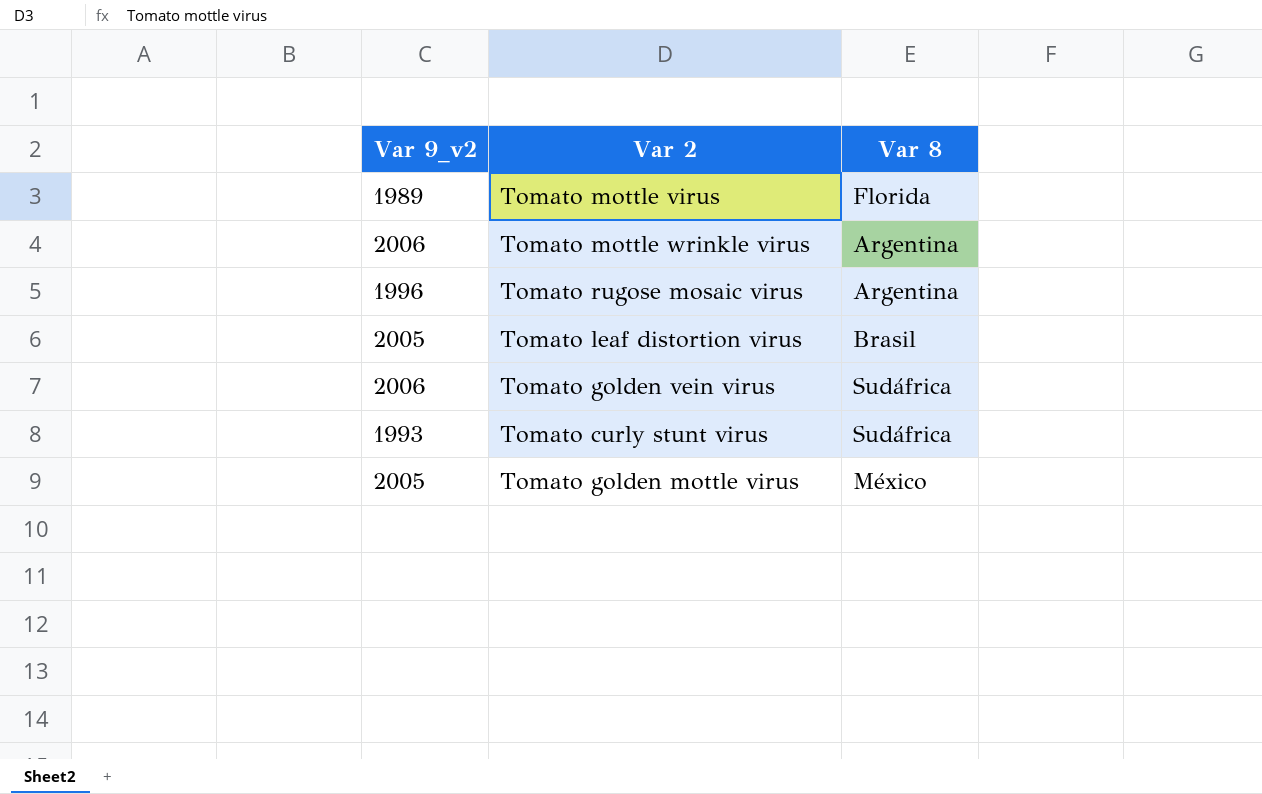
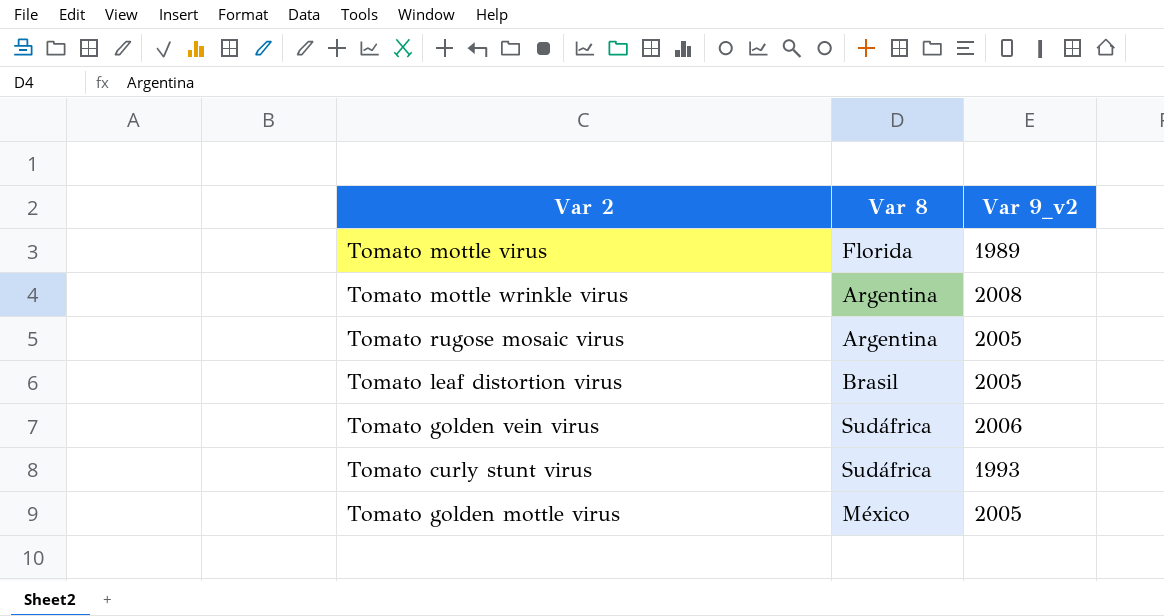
column Var 9_v2 | position: 1 -> 3
Tomato mottle wrinkle virus | Var 9_v2: 2006 -> 2008
Tomato rugose mosaic virus | Var 9_v2: 1996 -> 2005

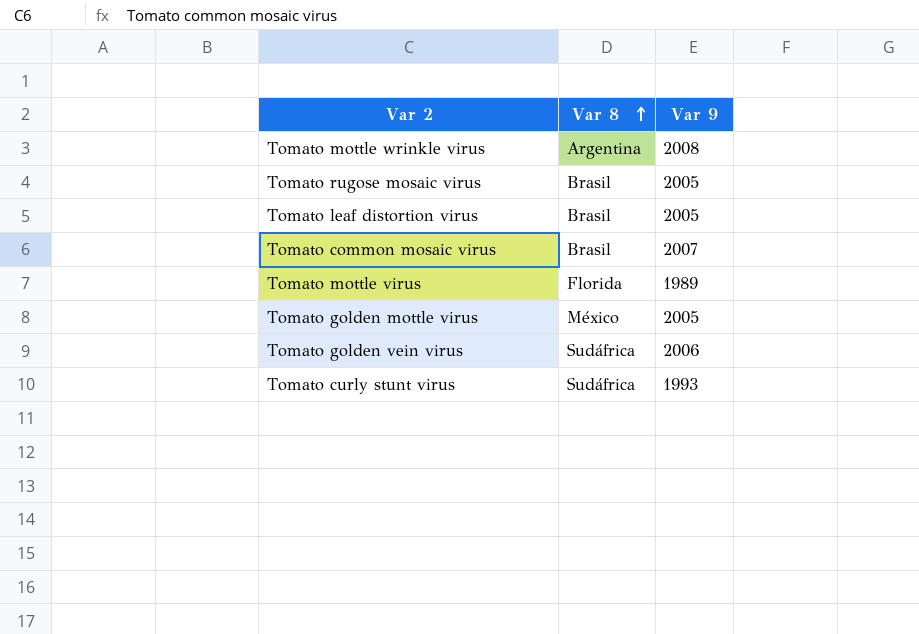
row order: none -> Var 8 ascending
column name: Var 9_v2 -> Var 9
Tomato rugose mosaic virus | Var 8: Argentina -> Brasil
row Tomato common mosaic virus: none -> Brasil | 2007

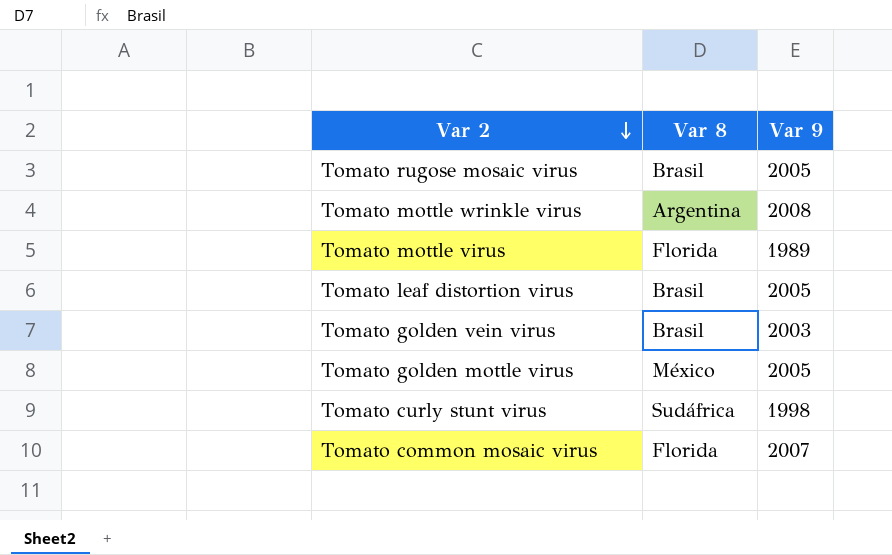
row order: Var 8 ascending -> Var 2 descending
Tomato golden vein virus | Var 8: Sudáfrica -> Brasil
Tomato golden vein virus | Var 9: 2006 -> 2003
Tomato curly stunt virus | Var 9: 1993 -> 1998
Tomato common mosaic virus | Var 8: Brasil -> Florida

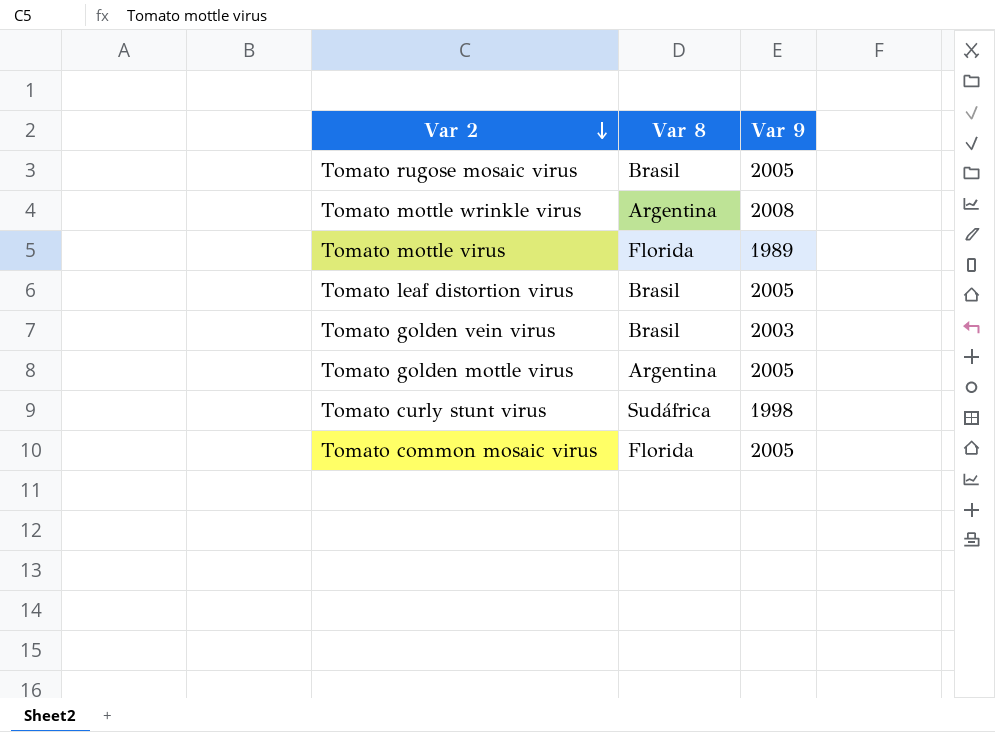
Tomato golden mottle virus | Var 8: México -> Argentina
Tomato common mosaic virus | Var 9: 2007 -> 2005

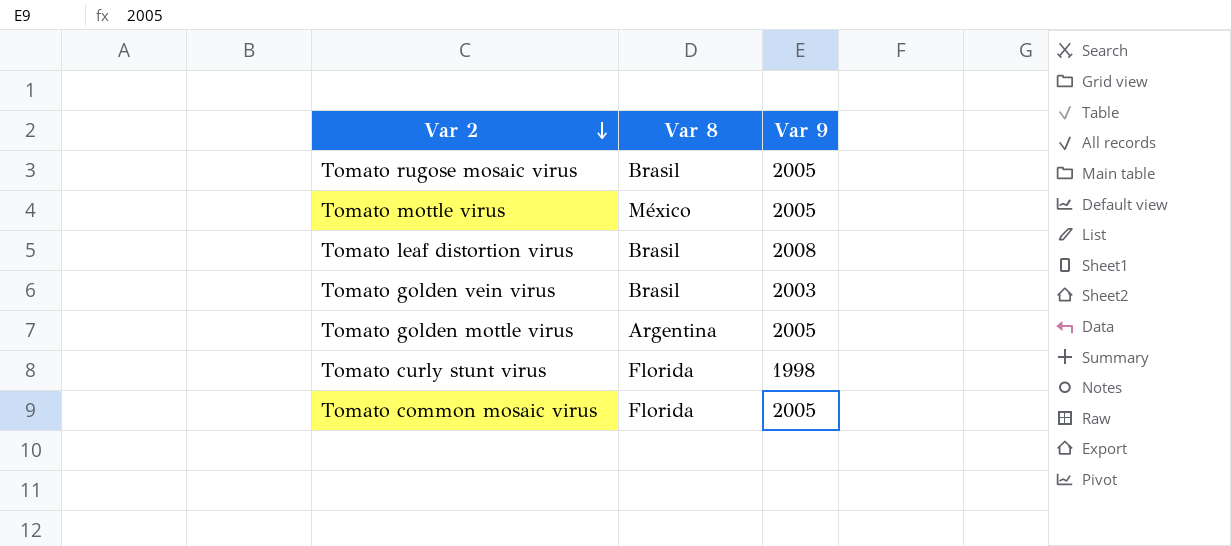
row Tomato mottle wrinkle virus: Argentina | 2008 -> none
Tomato mottle virus | Var 8: Florida -> México
Tomato mottle virus | Var 9: 1989 -> 2005
Tomato leaf distortion virus | Var 9: 2005 -> 2008
Tomato curly stunt virus | Var 8: Sudáfrica -> Florida

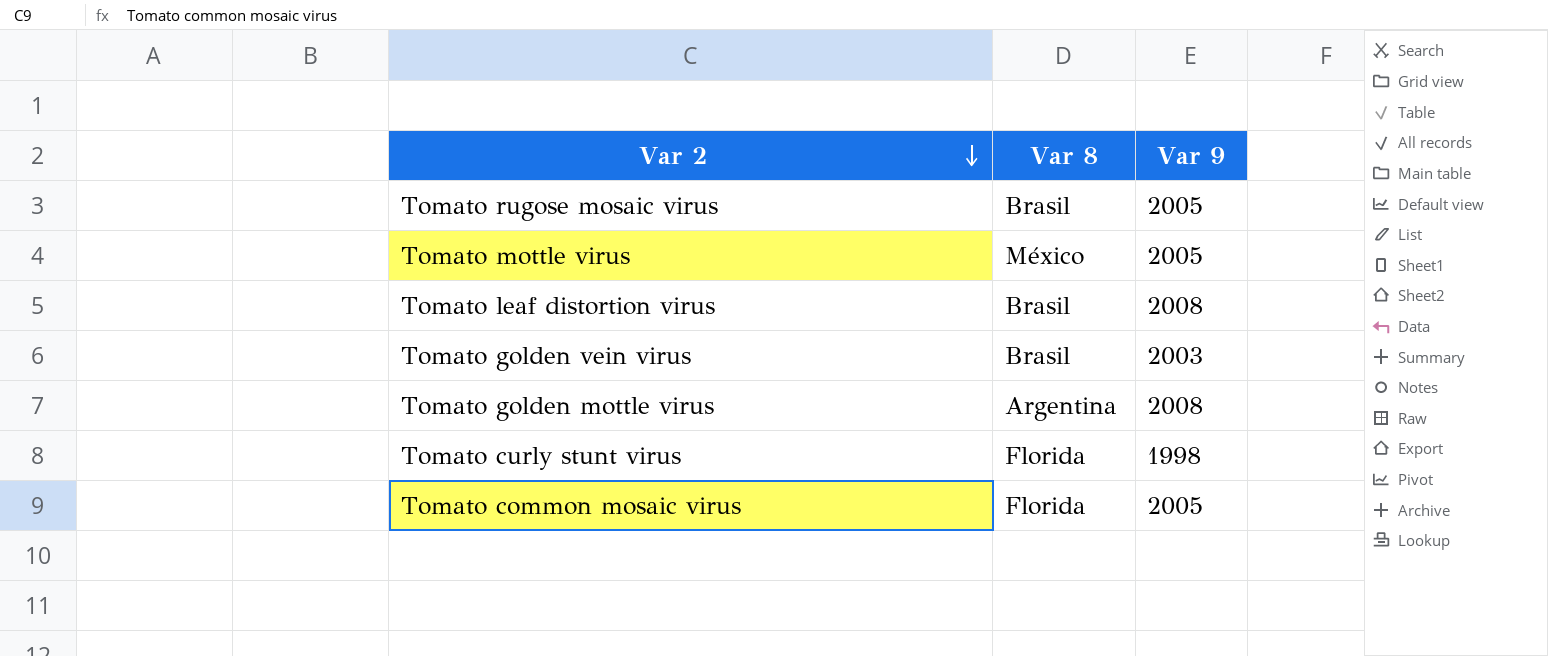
Tomato golden mottle virus | Var 9: 2005 -> 2008

